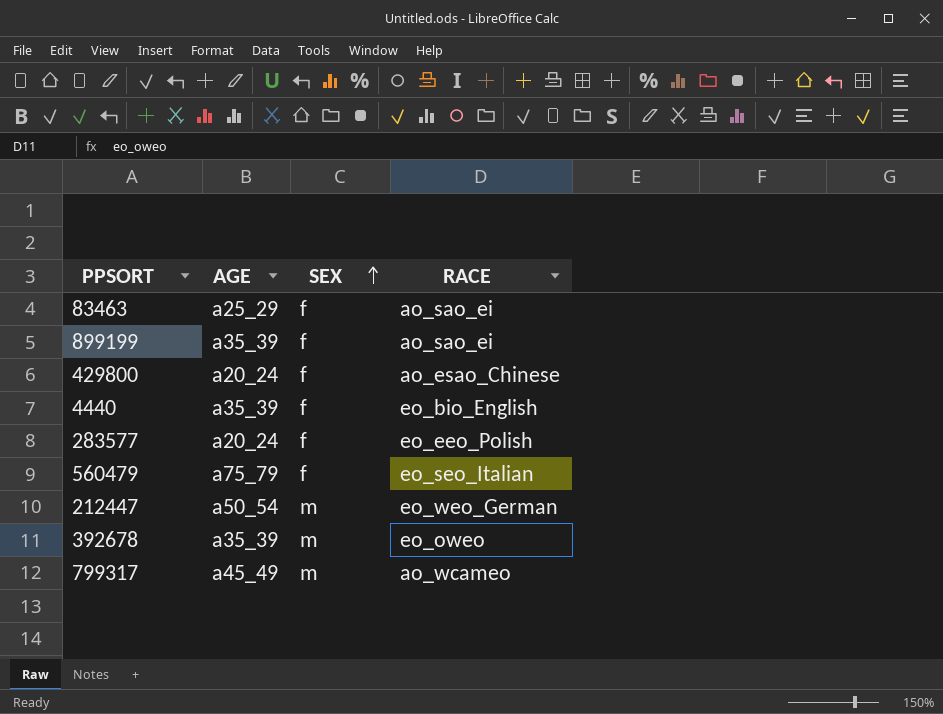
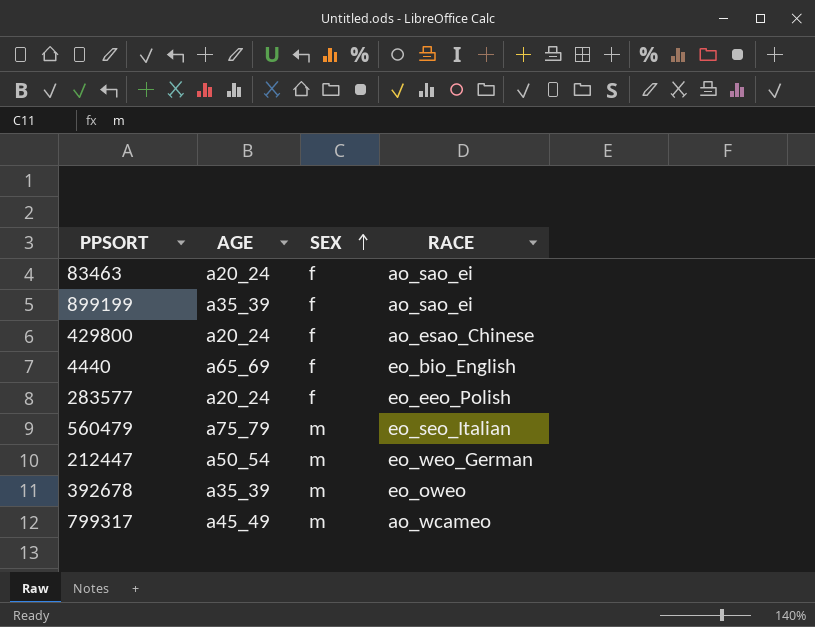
83463 | AGE: a25_29 -> a20_24
4440 | AGE: a35_39 -> a65_69
560479 | SEX: f -> m

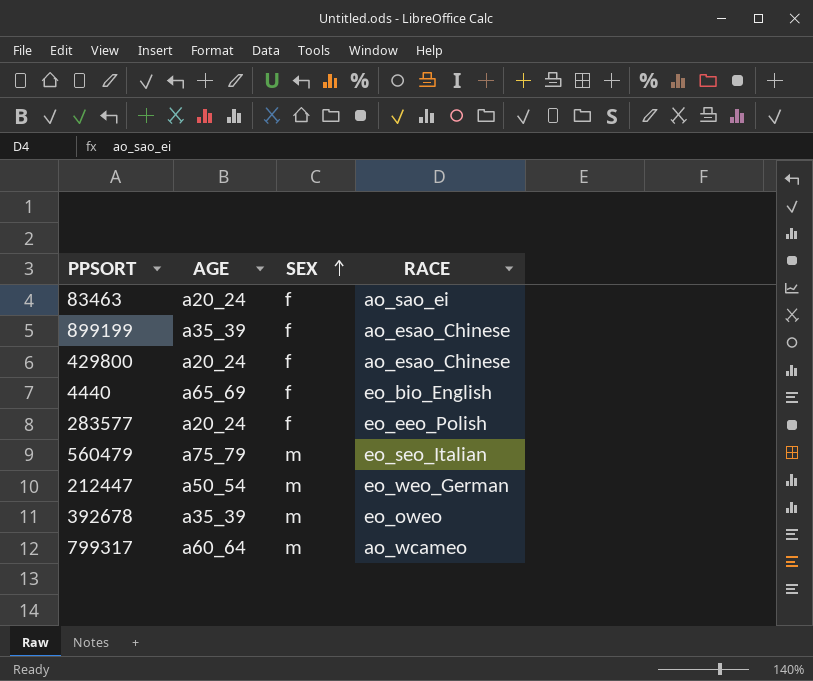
899199 | RACE: ao_sao_ei -> ao_esao_Chinese
799317 | AGE: a45_49 -> a60_64

